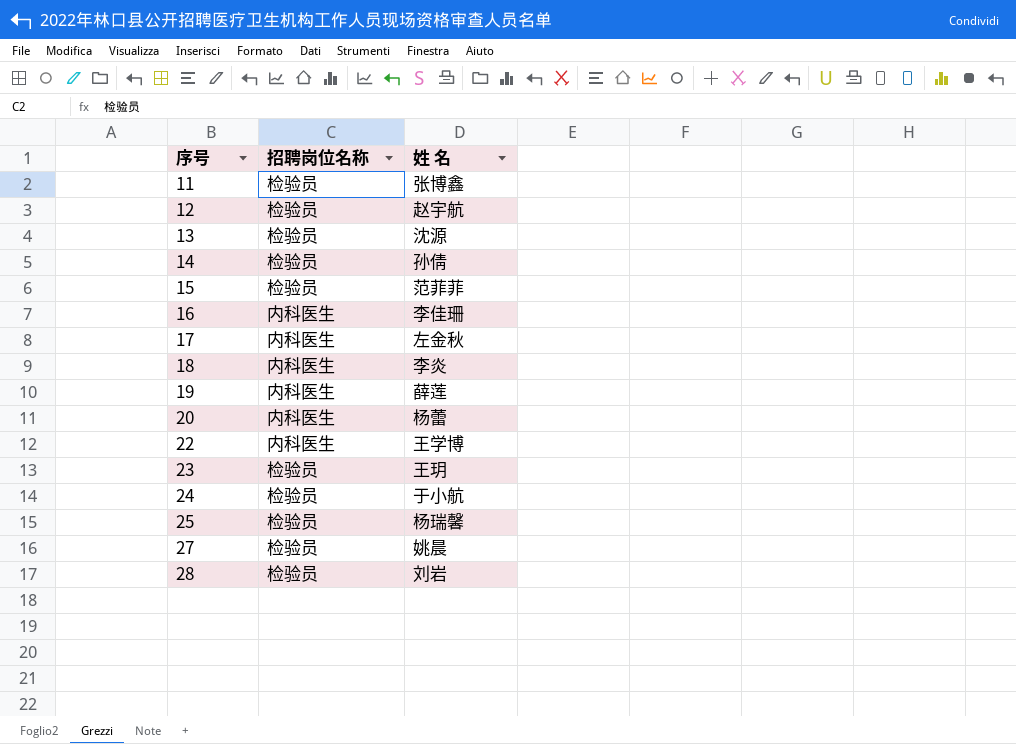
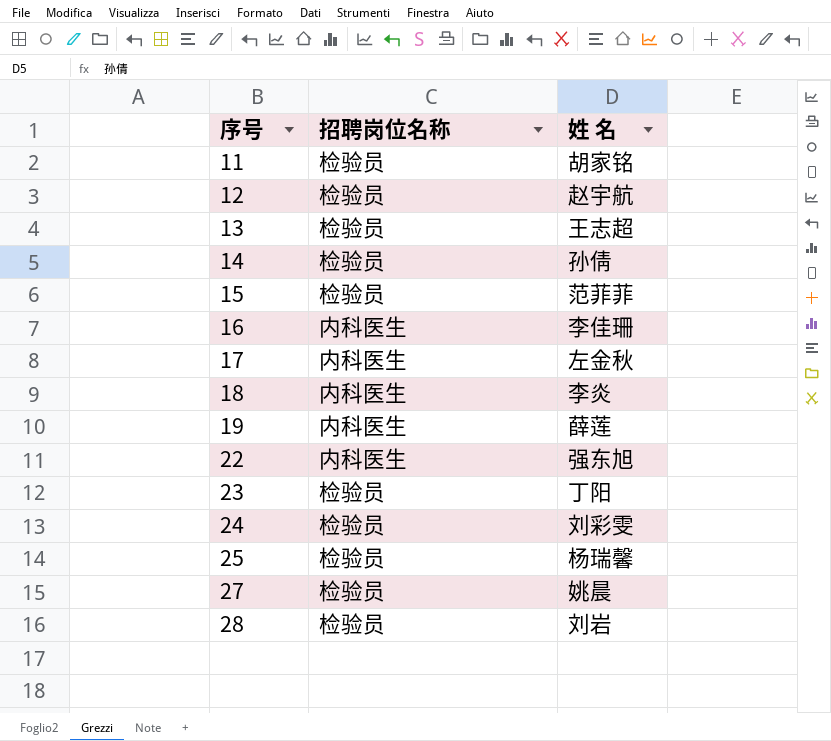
row 20: 内科医生 | 杨蕾 -> none
11 | 姓 名: 张博鑫 -> 胡家铭
13 | 姓 名: 沈源 -> 王志超
22 | 姓 名: 王学博 -> 强东旭
23 | 姓 名: 王玥 -> 丁阳
24 | 姓 名: 于小航 -> 刘彩雯

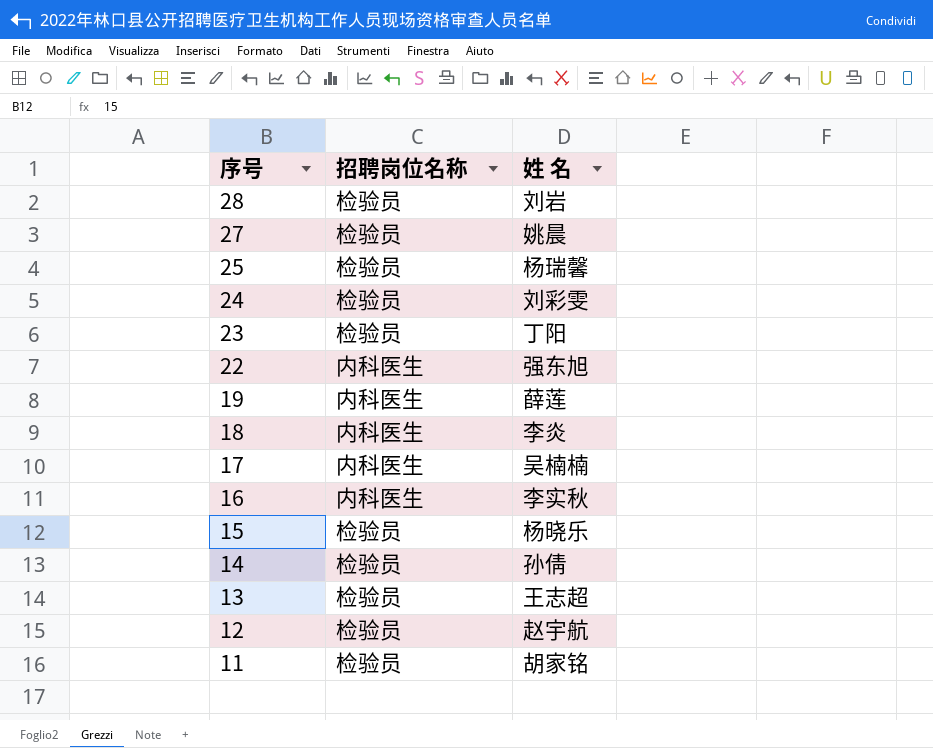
row order: 序号 ascending -> 序号 descending
17 | 姓 名: 左金秋 -> 吴楠楠
16 | 姓 名: 李佳珊 -> 李实秋
15 | 姓 名: 范菲菲 -> 杨晓乐

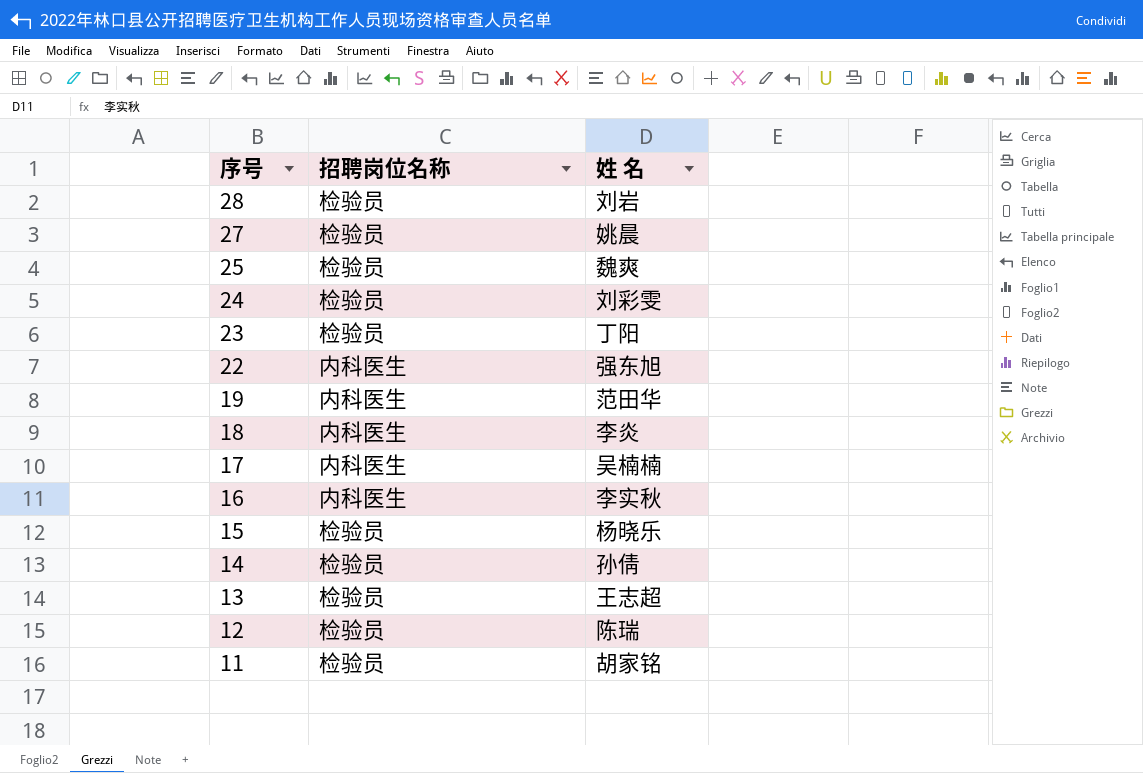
25 | 姓 名: 杨瑞馨 -> 魏爽
19 | 姓 名: 薛莲 -> 范田华
12 | 姓 名: 赵宇航 -> 陈瑞

